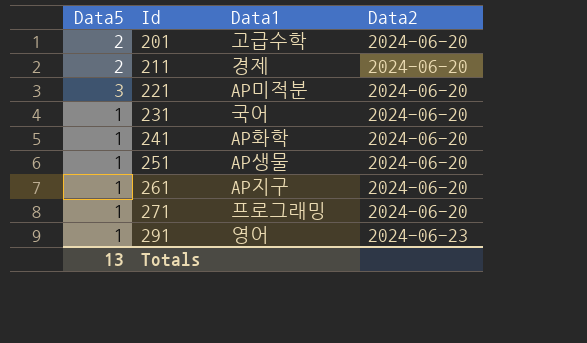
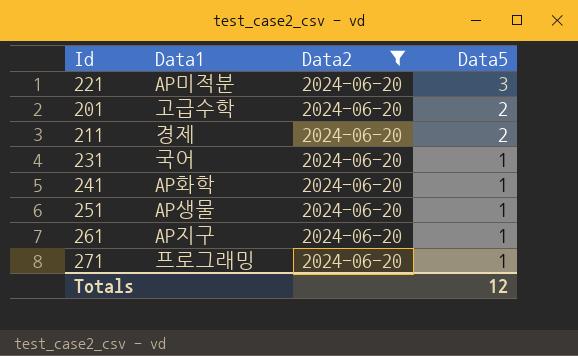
filter: none -> Data2 = 2024-06-20
row order: Id ascending -> Data5 descending
column Data5 | position: 1 -> 4
Totals | Data5: 13 -> 12

